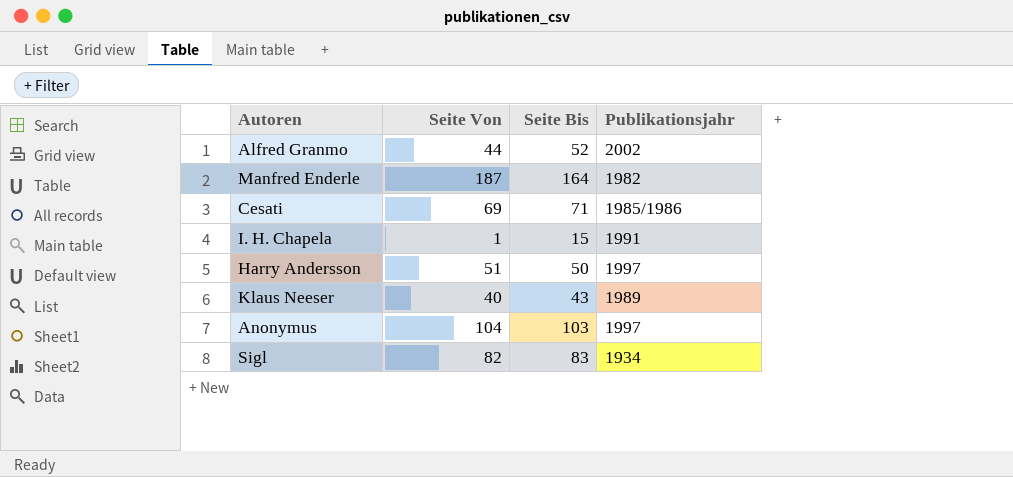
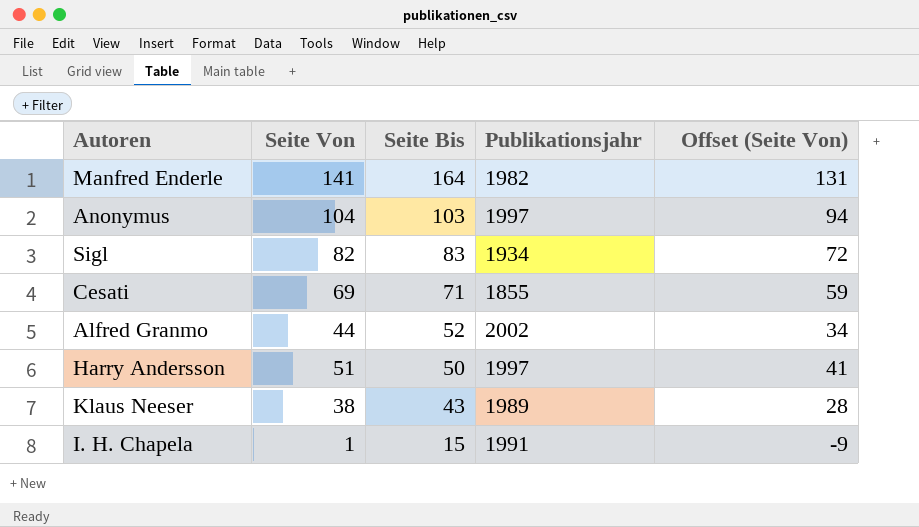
row order: none -> Seite Bis descending
column Offset (Seite Von) | formula: none -> [Seite Von] - 10
Manfred Enderle | Seite Von: 187 -> 141
Cesati | Publikationsjahr: 1985/1986 -> 1855
Klaus Neeser | Seite Von: 40 -> 38

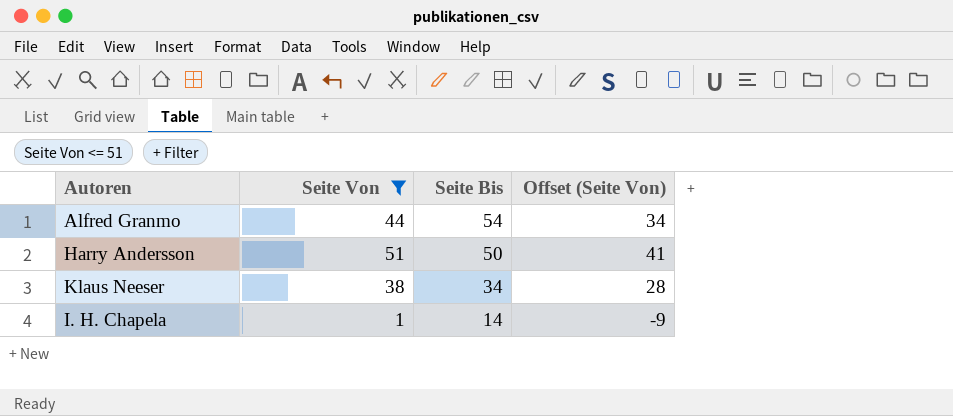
filter: none -> Seite Von <= 51
column Publikationsjahr | position: 4 -> none
Alfred Granmo | Seite Bis: 52 -> 54
Klaus Neeser | Seite Bis: 43 -> 34
I. H. Chapela | Seite Bis: 15 -> 14

